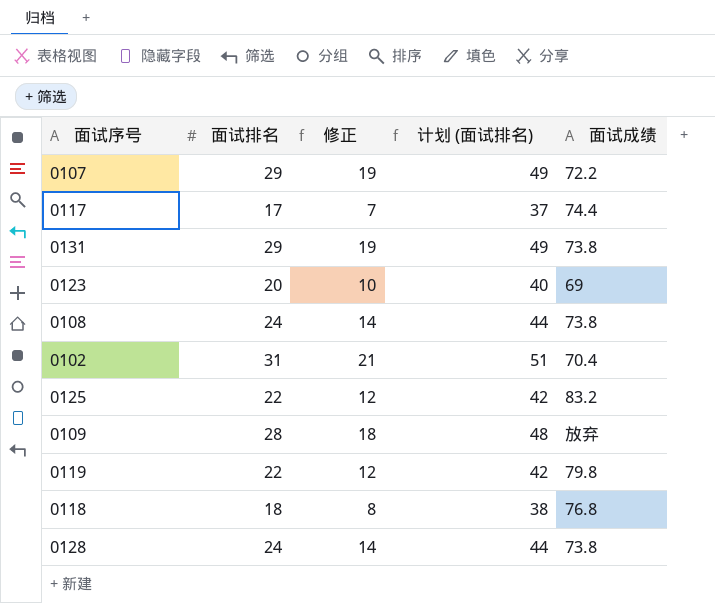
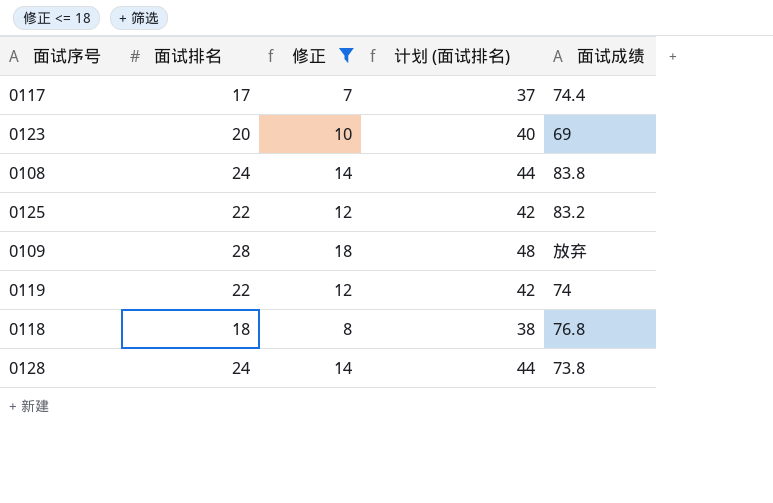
filter: none -> 修正 <= 18
0108 | 面试成绩: 73.8 -> 83.8
0119 | 面试成绩: 79.8 -> 74

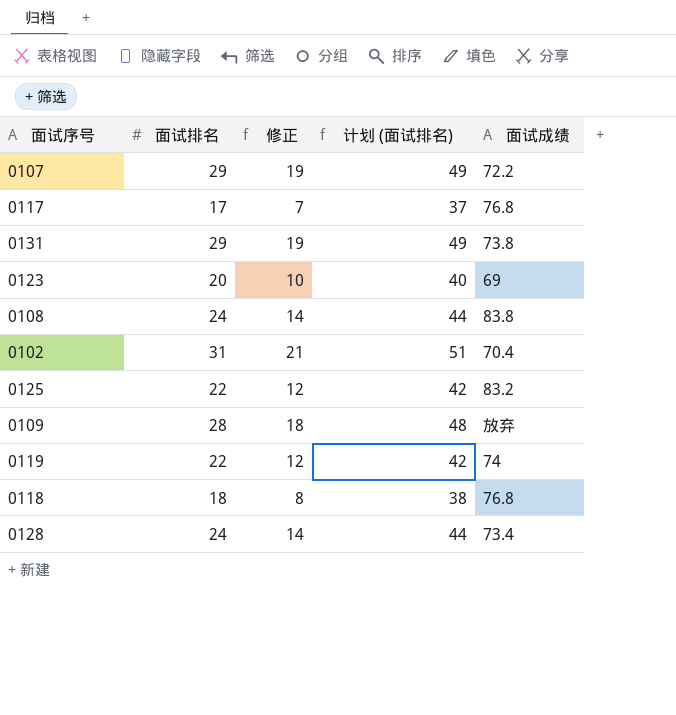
filter: 修正 <= 18 -> none
0117 | 面试成绩: 74.4 -> 76.8
0128 | 面试成绩: 73.8 -> 73.4

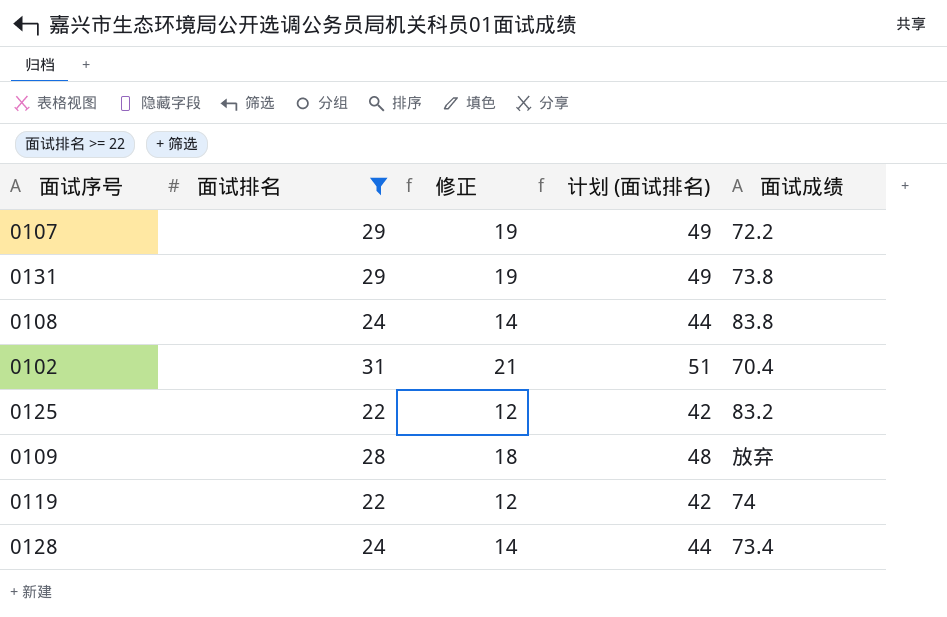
filter: none -> 面试排名 >= 22

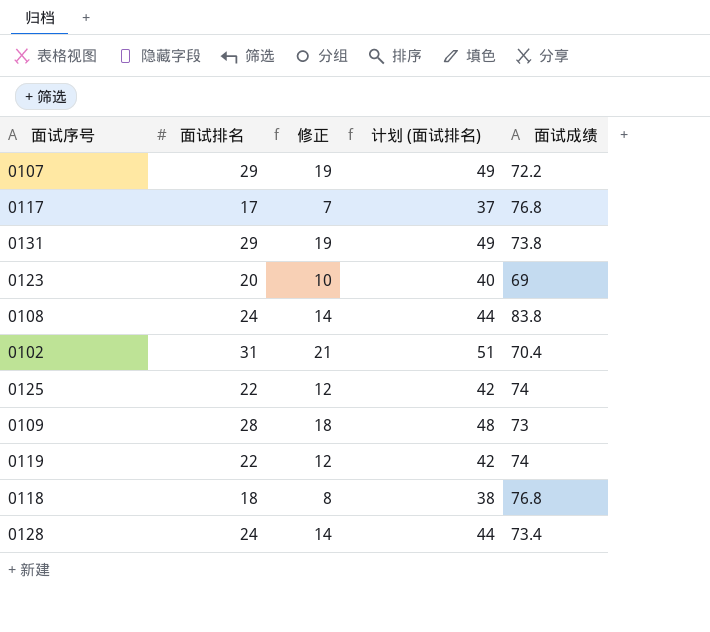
filter: 面试排名 >= 22 -> none
0125 | 面试成绩: 83.2 -> 74
0109 | 面试成绩: 放弃 -> 73

